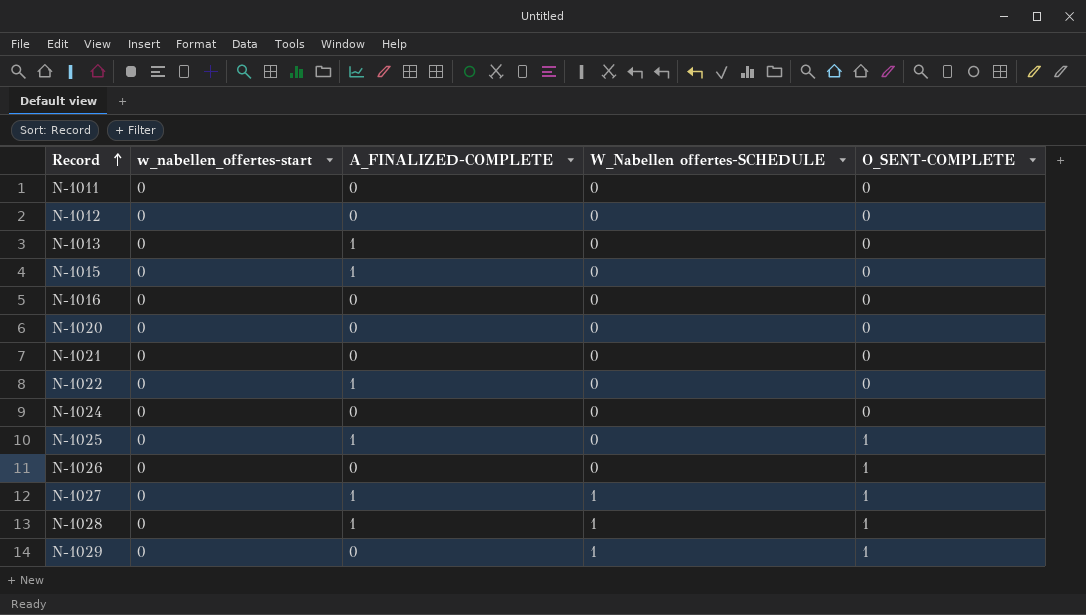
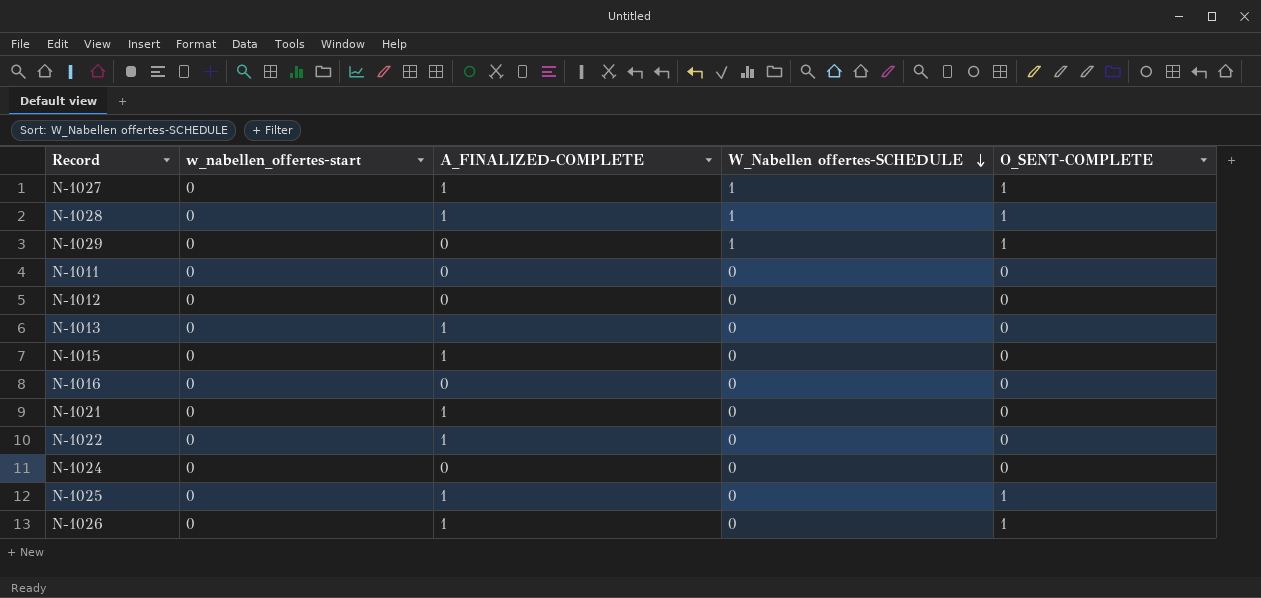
row order: Record ascending -> W_Nabellen offertes-SCHEDULE descending
row N-1020: 0 | 0 | 0 | 0 -> none
N-1021 | A_FINALIZED-COMPLETE: 0 -> 1
N-1026 | A_FINALIZED-COMPLETE: 0 -> 1

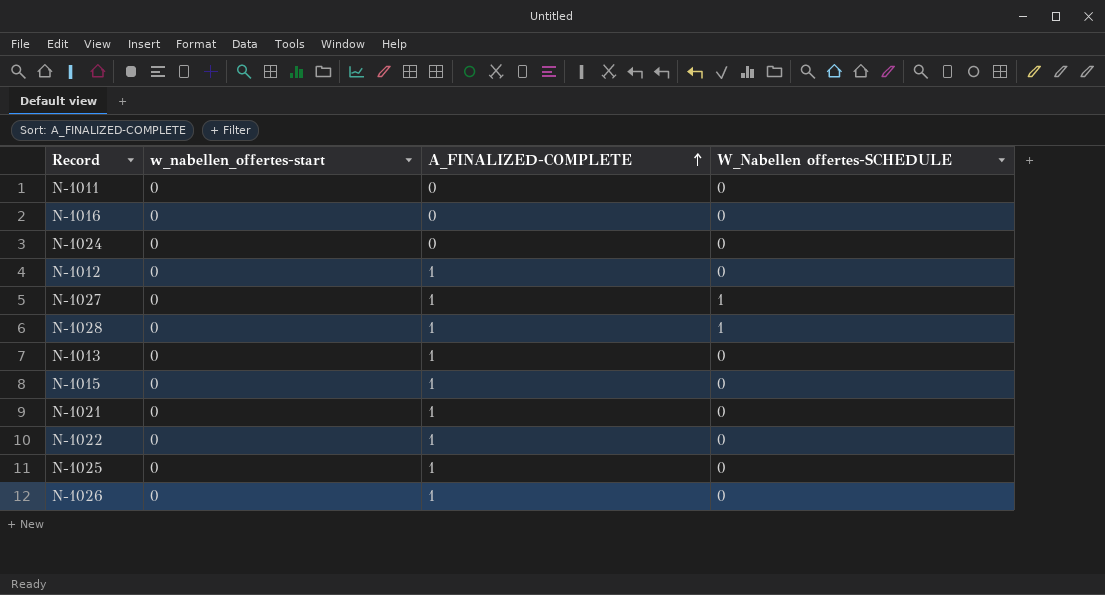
row order: W_Nabellen offertes-SCHEDULE descending -> A_FINALIZED-COMPLETE ascending
column O_SENT-COMPLETE | position: 5 -> none
row N-1029: 0 | 0 | 1 | 1 -> none
N-1012 | A_FINALIZED-COMPLETE: 0 -> 1

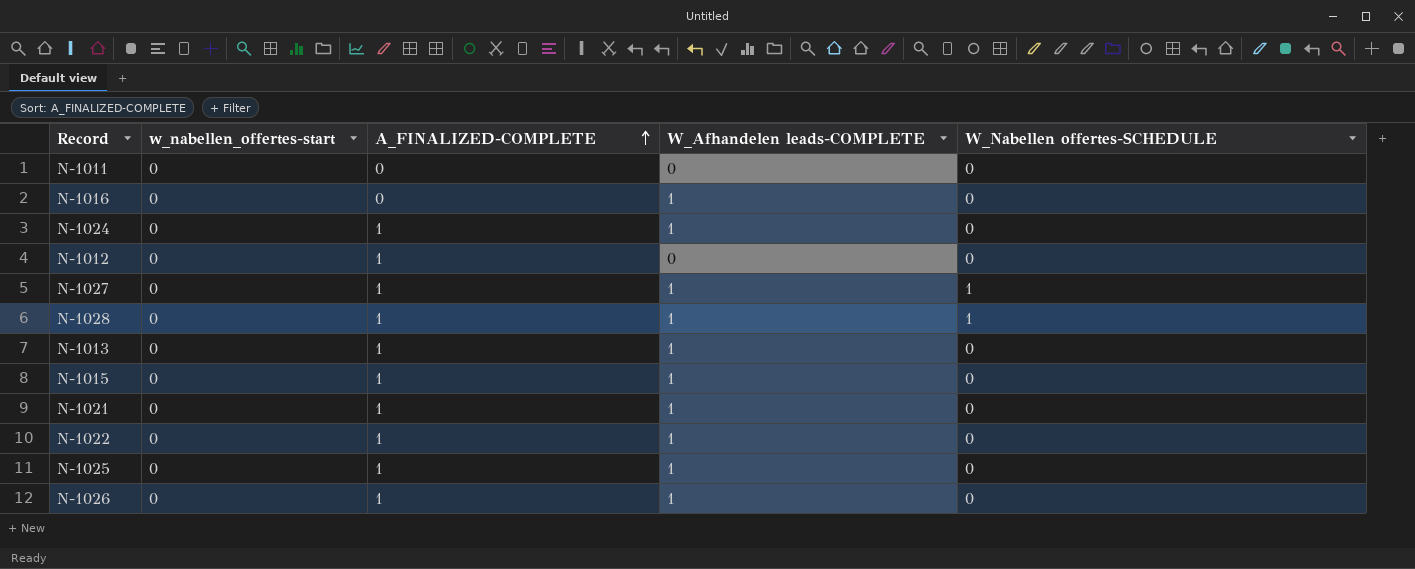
column W_Afhandelen leads-COMPLETE | position: none -> 4
N-1024 | A_FINALIZED-COMPLETE: 0 -> 1

